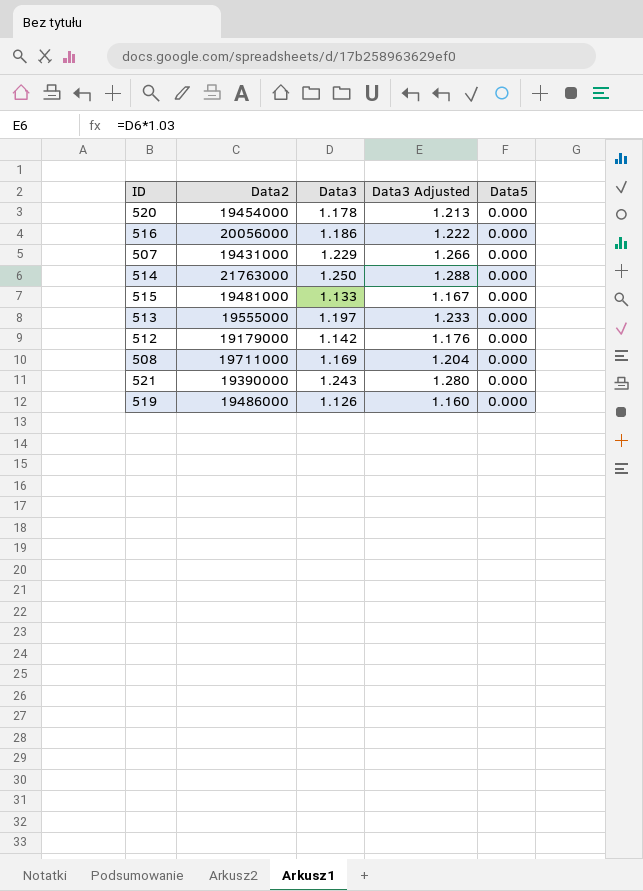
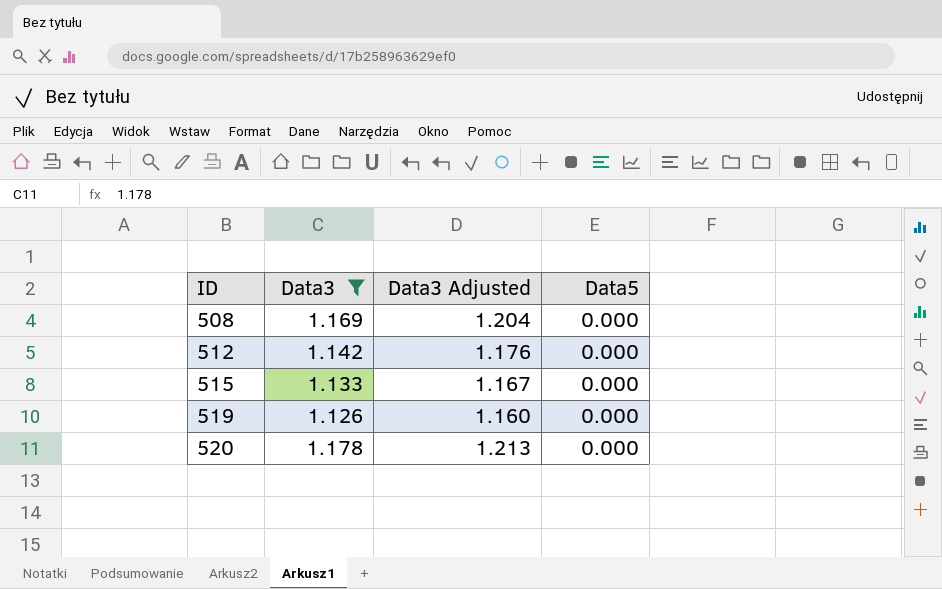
filter: none -> Data3 <= 1.178
row order: none -> ID ascending
column Data2 | position: 2 -> none

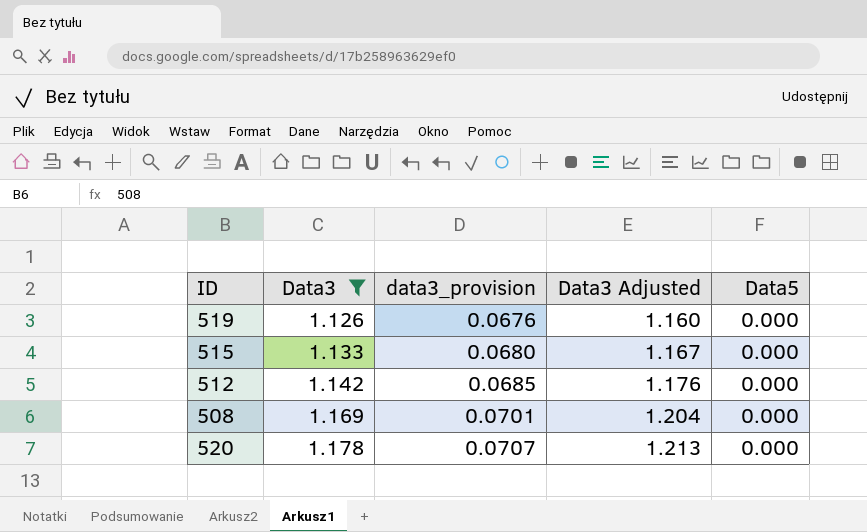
row order: ID ascending -> Data3 ascending
column data3_provision | formula: none -> [Data3] * 0.06

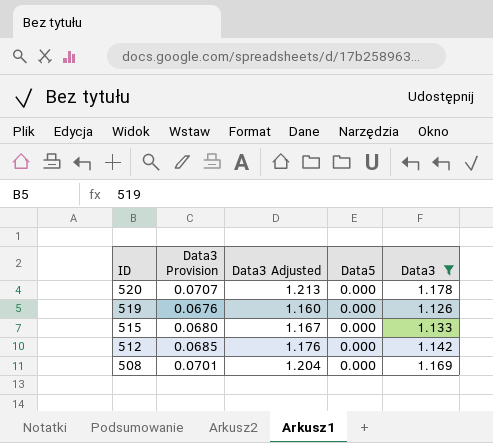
row order: Data3 ascending -> ID descending
column name: data3_provision -> Data3 Provision
column Data3 | position: 2 -> 5

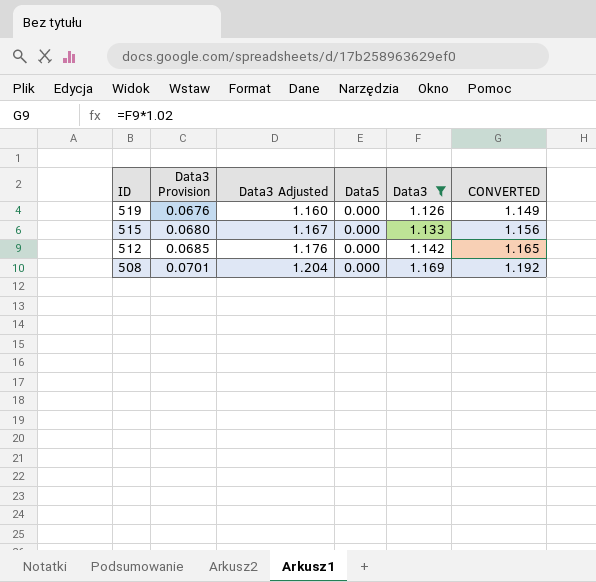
column CONVERTED | formula: none -> [Data3] * 1.02
row 520: 0.0707 | 1.213 | 0.000 | 1.178 -> none

